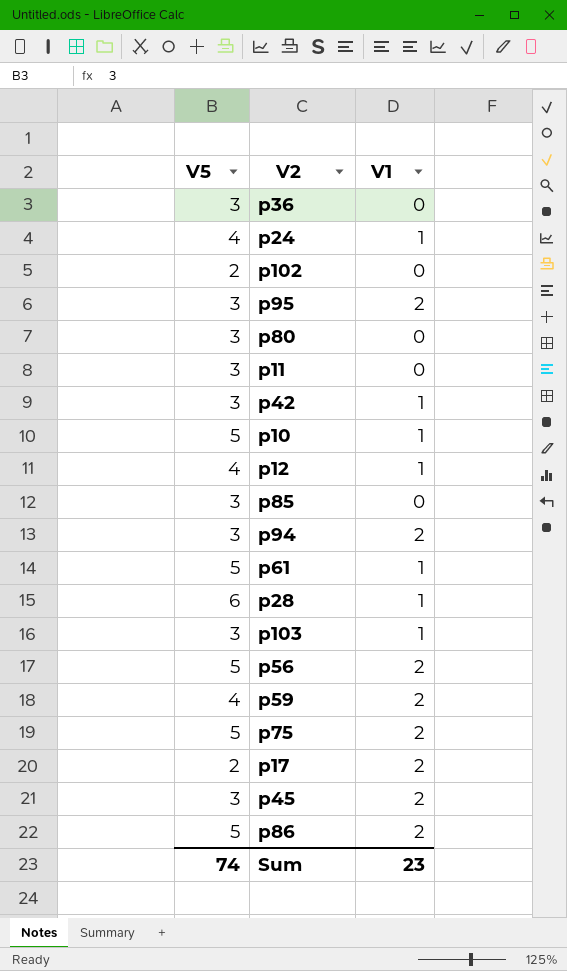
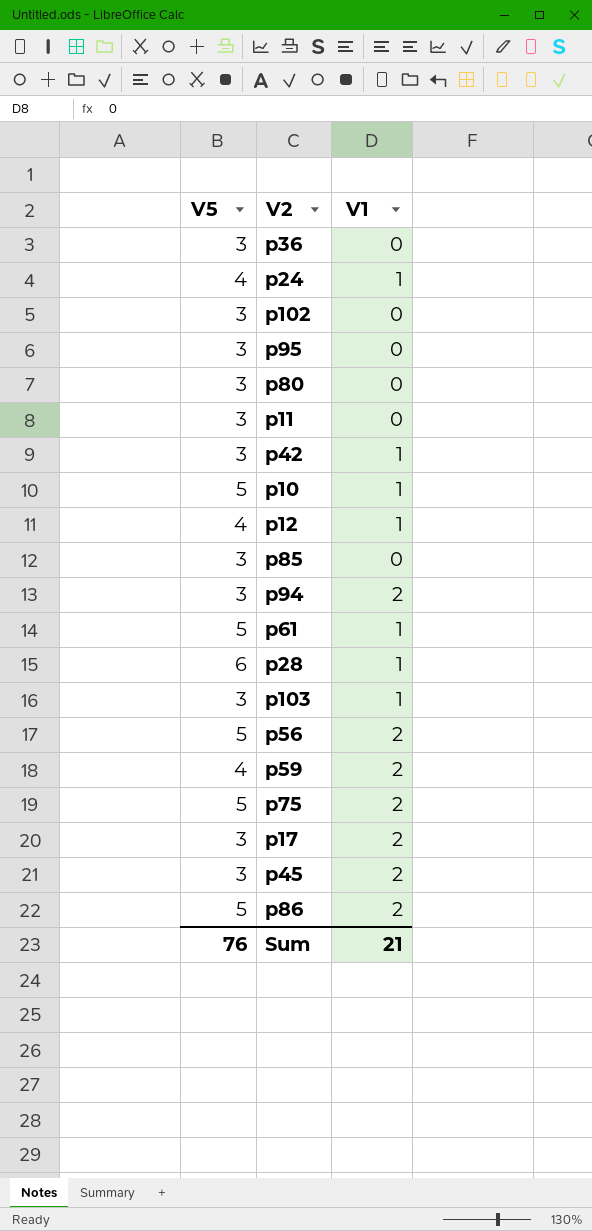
p102 | V5: 2 -> 3
p95 | V1: 2 -> 0
p17 | V5: 2 -> 3
Sum | V5: 74 -> 76
Sum | V1: 23 -> 21

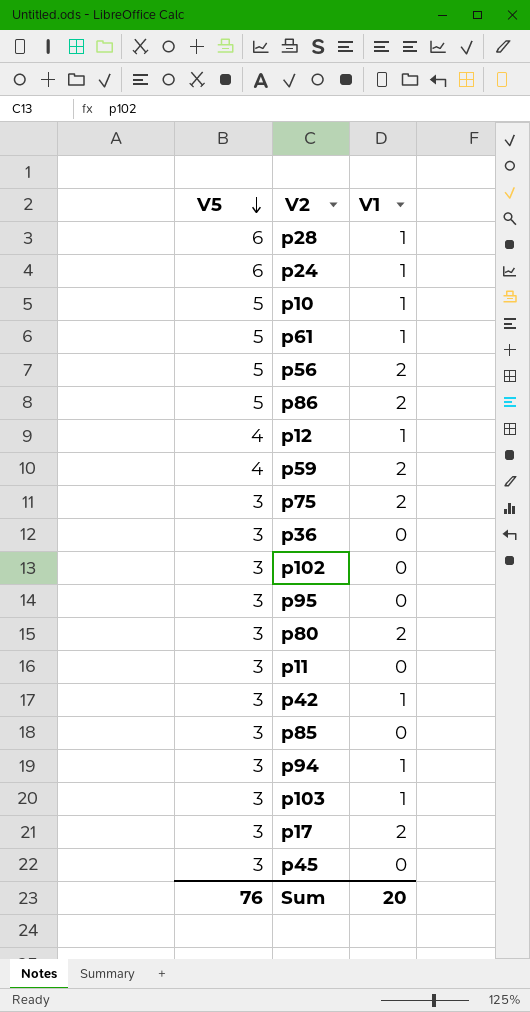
row order: none -> V5 descending
p24 | V5: 4 -> 6
p75 | V5: 5 -> 3
p80 | V1: 0 -> 2
p94 | V1: 2 -> 1
p45 | V1: 2 -> 0
Sum | V1: 21 -> 20

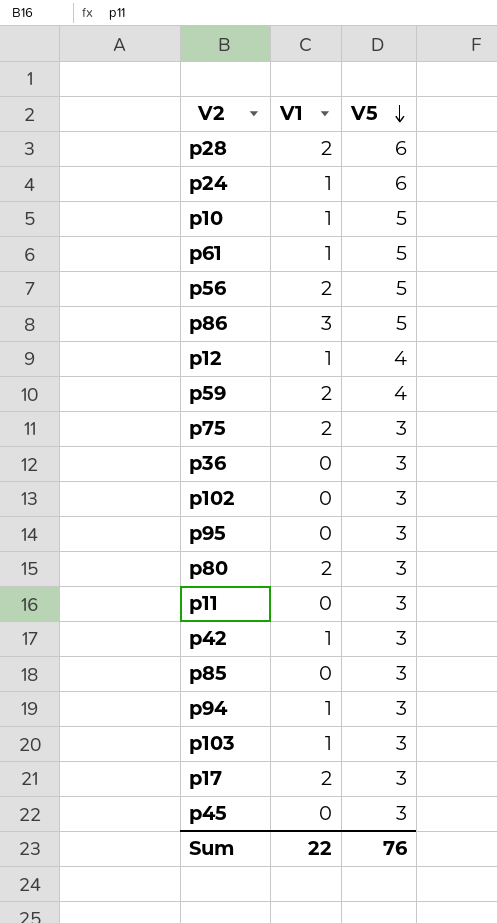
column V5 | position: 1 -> 3
p28 | V1: 1 -> 2
p86 | V1: 2 -> 3
Sum | V1: 20 -> 22

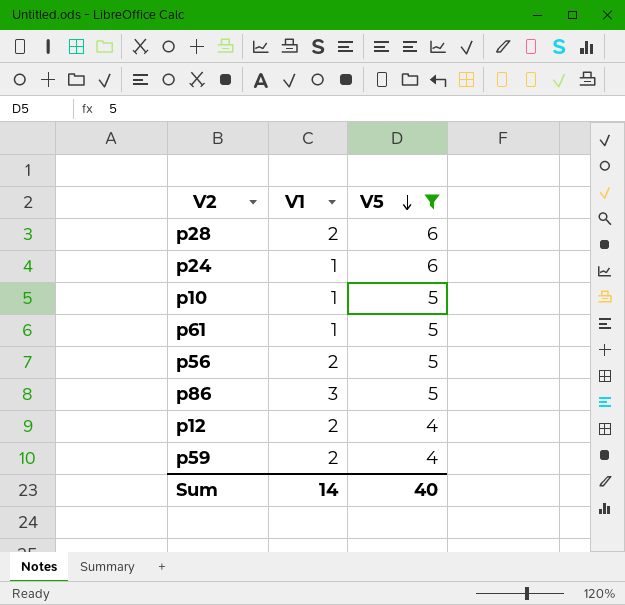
filter: none -> V5 != 3
p12 | V1: 1 -> 2
Sum | V1: 22 -> 14
Sum | V5: 76 -> 40

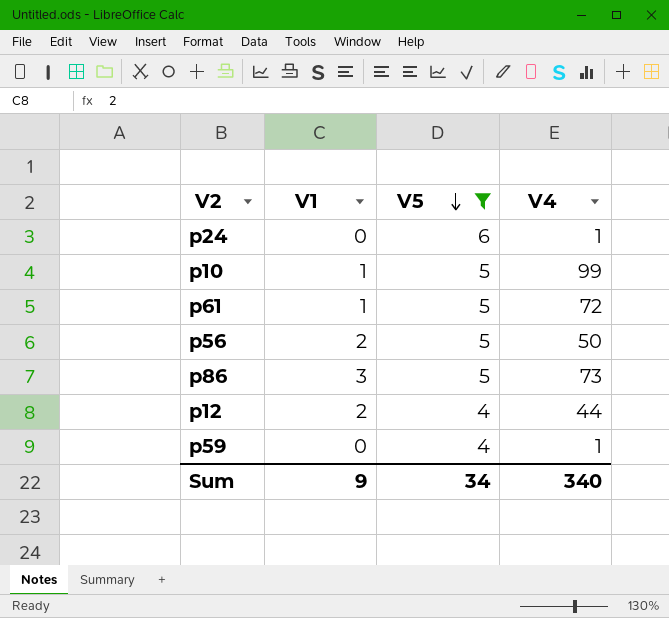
column V4 | position: none -> 4
row p28: 2 | 6 -> none
p24 | V1: 1 -> 0
p59 | V1: 2 -> 0
Sum | V1: 14 -> 9
Sum | V5: 40 -> 34

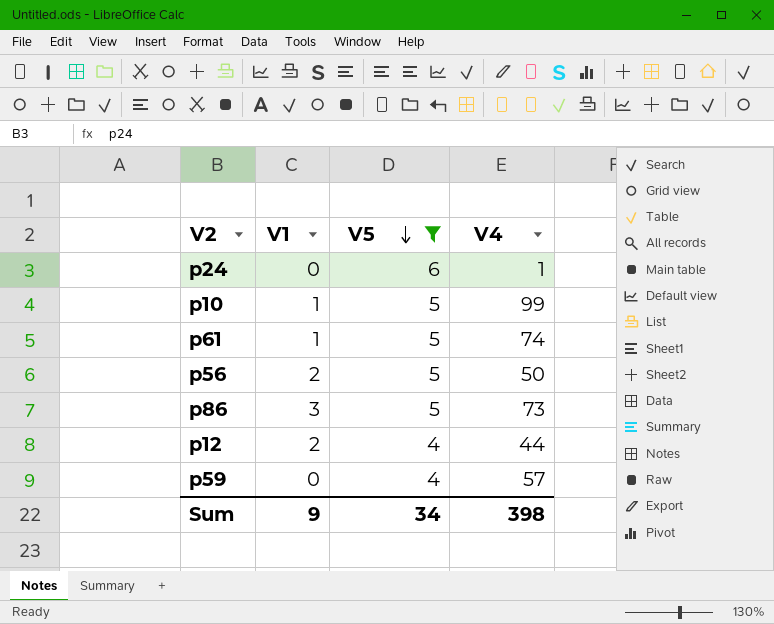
p61 | V4: 72 -> 74
p59 | V4: 1 -> 57
Sum | V4: 340 -> 398

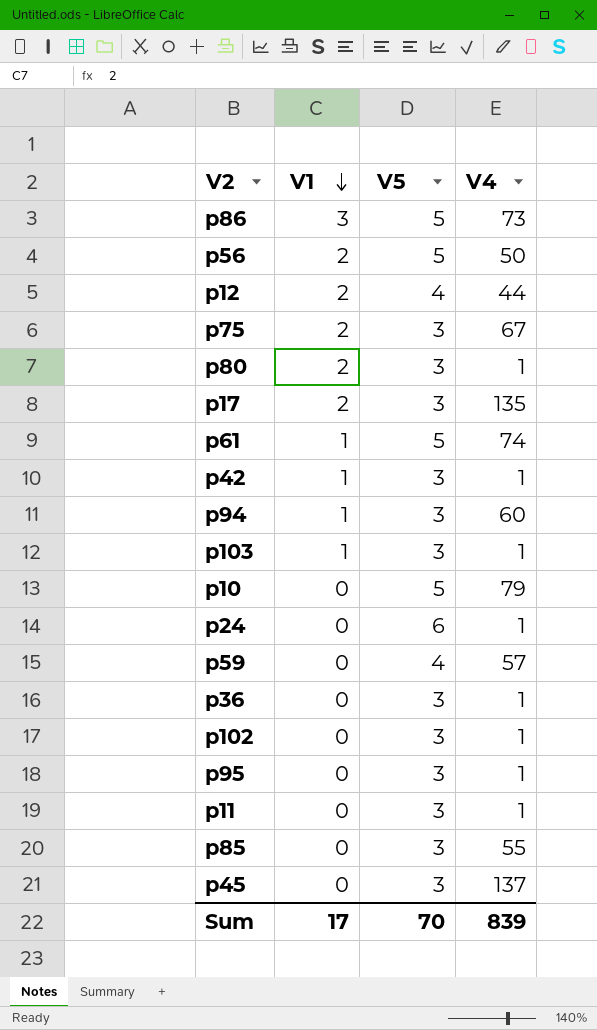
filter: V5 != 3 -> none
row order: V5 descending -> V1 descending
p10 | V1: 1 -> 0
p10 | V4: 99 -> 79
Sum | V1: 9 -> 17
Sum | V5: 34 -> 70
Sum | V4: 398 -> 839

